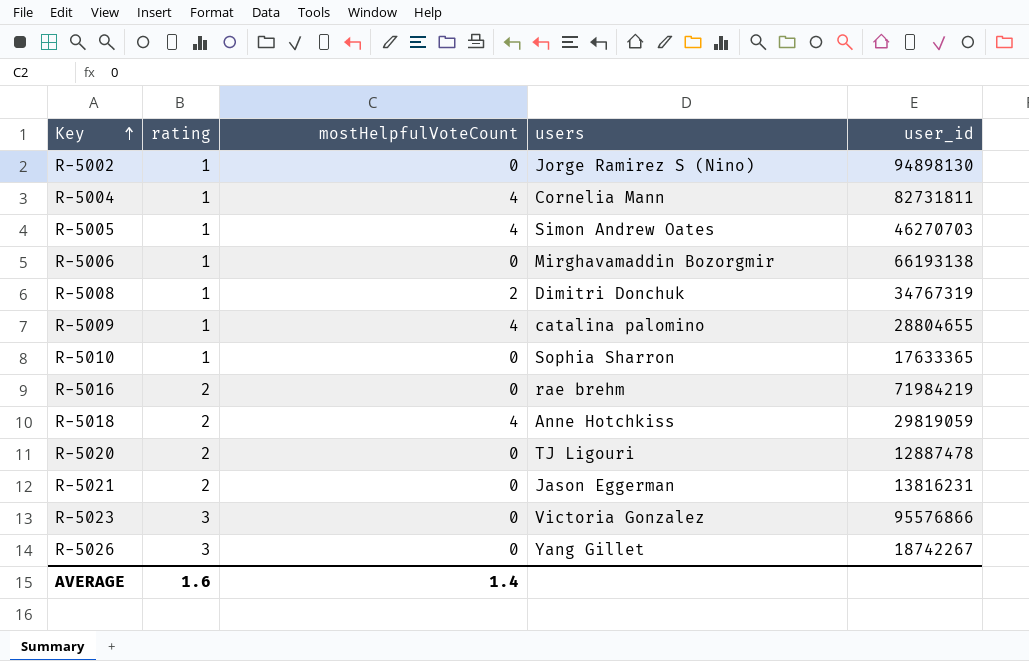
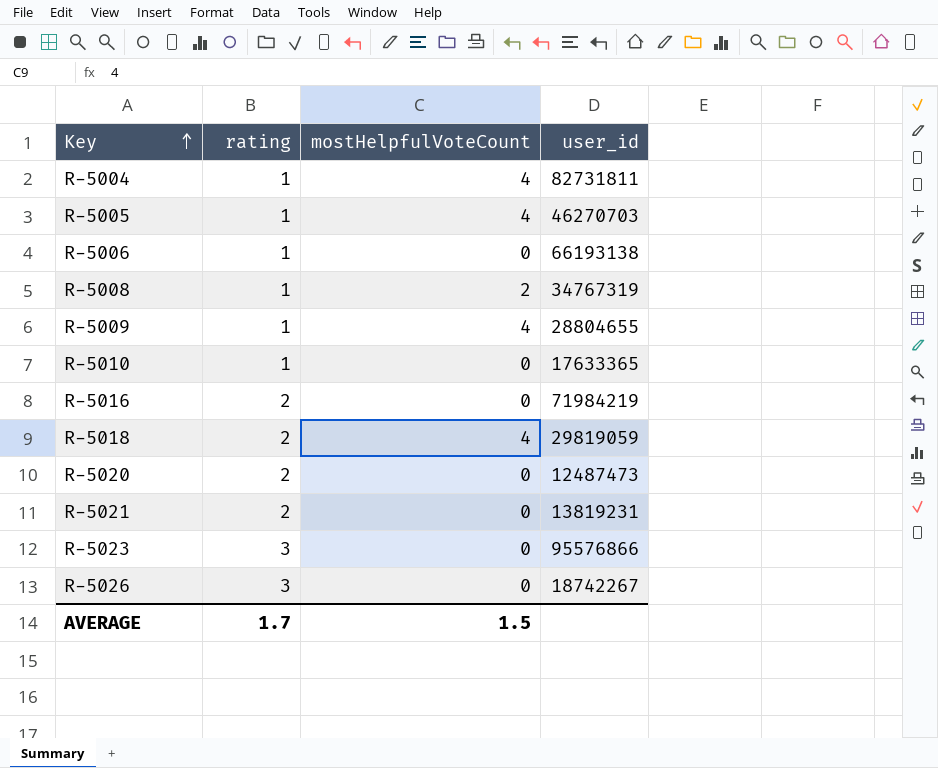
column users | position: 4 -> none
row R-5002: 1 | 0 | Jorge Ramirez S (Nino) | 94898130 -> none
R-5020 | user_id: 12887478 -> 12487473
R-5021 | user_id: 13816231 -> 13819231
AVERAGE | rating: 1.6 -> 1.7
AVERAGE | mostHelpfulVoteCount: 1.4 -> 1.5

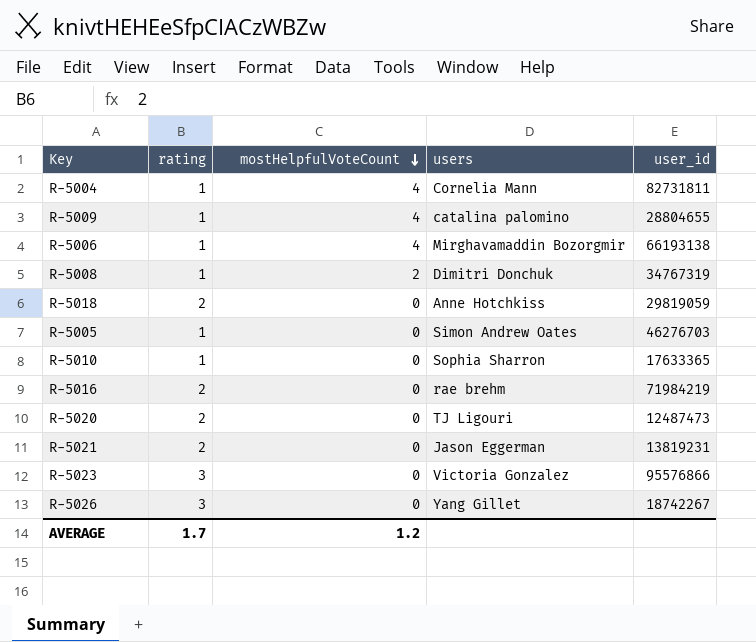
row order: Key ascending -> mostHelpfulVoteCount descending
column users | position: none -> 4
R-5006 | mostHelpfulVoteCount: 0 -> 4
R-5018 | mostHelpfulVoteCount: 4 -> 0
R-5005 | mostHelpfulVoteCount: 4 -> 0
R-5005 | user_id: 46270703 -> 46276703
AVERAGE | mostHelpfulVoteCount: 1.5 -> 1.2

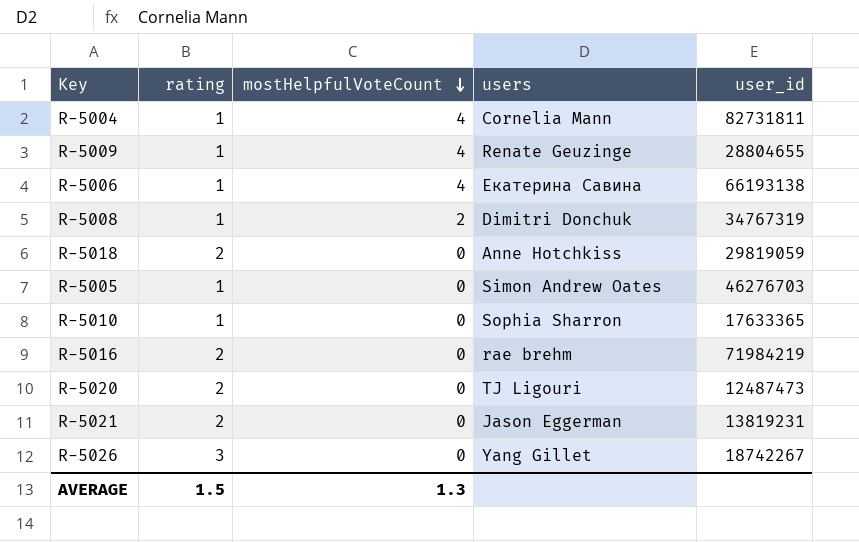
row R-5023: 3 | 0 | Victoria Gonzalez | 95576866 -> none
R-5009 | users: catalina palomino -> Renate Geuzinge
R-5006 | users: Mirghavamaddin Bozorgmir -> Екатерина Савина
AVERAGE | rating: 1.7 -> 1.5
AVERAGE | mostHelpfulVoteCount: 1.2 -> 1.3

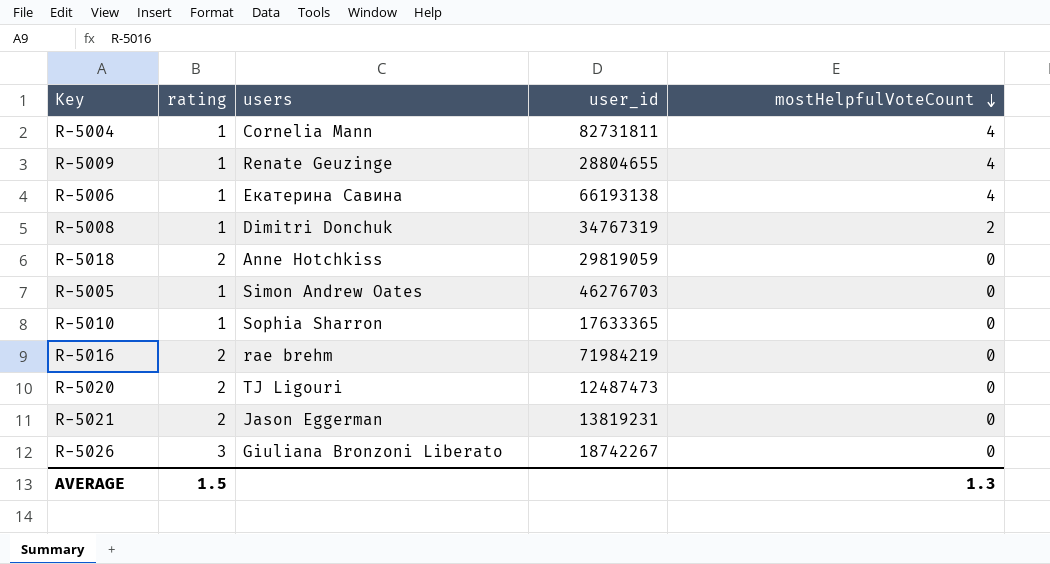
column mostHelpfulVoteCount | position: 3 -> 5
R-5026 | users: Yang Gillet -> Giuliana Bronzoni Liberato

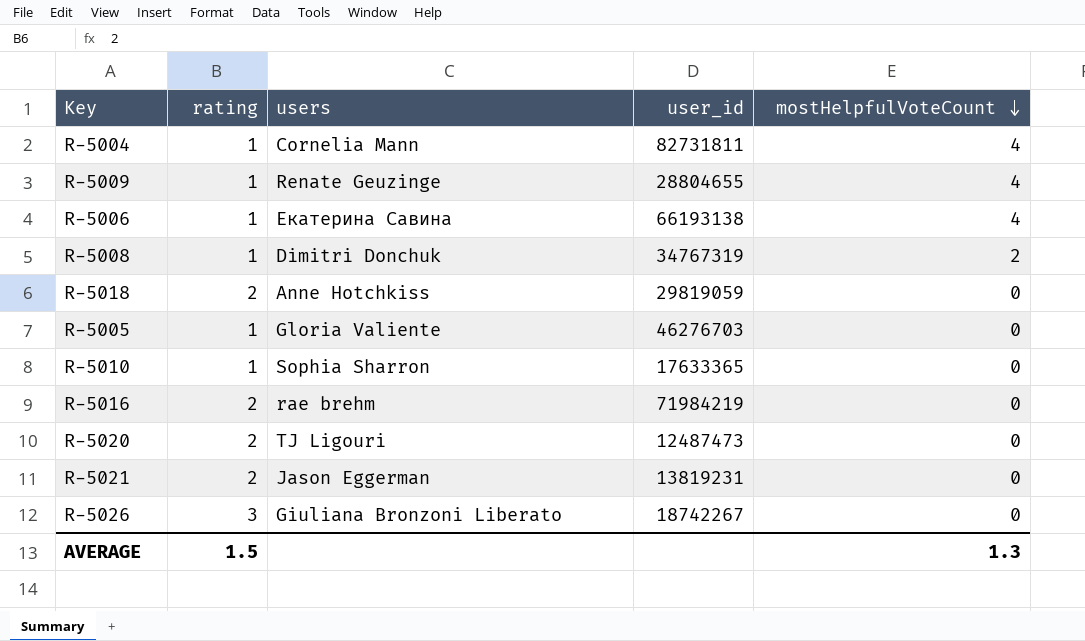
R-5005 | users: Simon Andrew Oates -> Gloria Valiente

